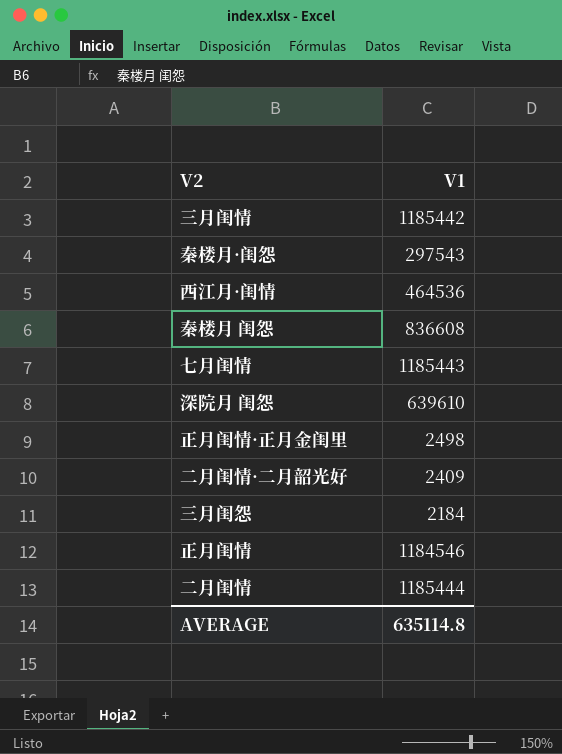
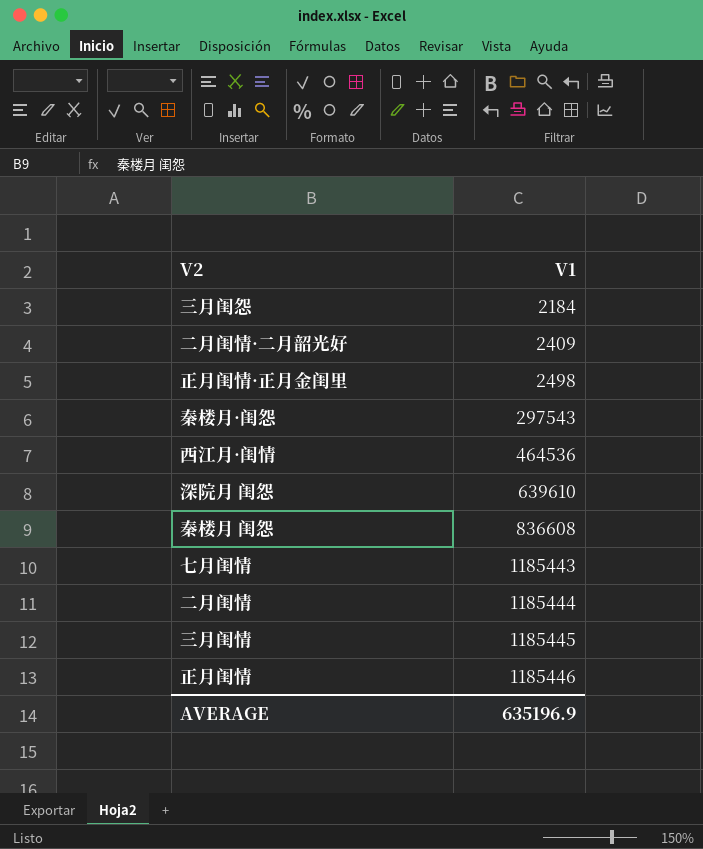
row order: none -> V1 ascending
三月闺情 | V1: 1185442 -> 1185445
正月闺情 | V1: 1184546 -> 1185446
AVERAGE | V1: 635114.8 -> 635196.9

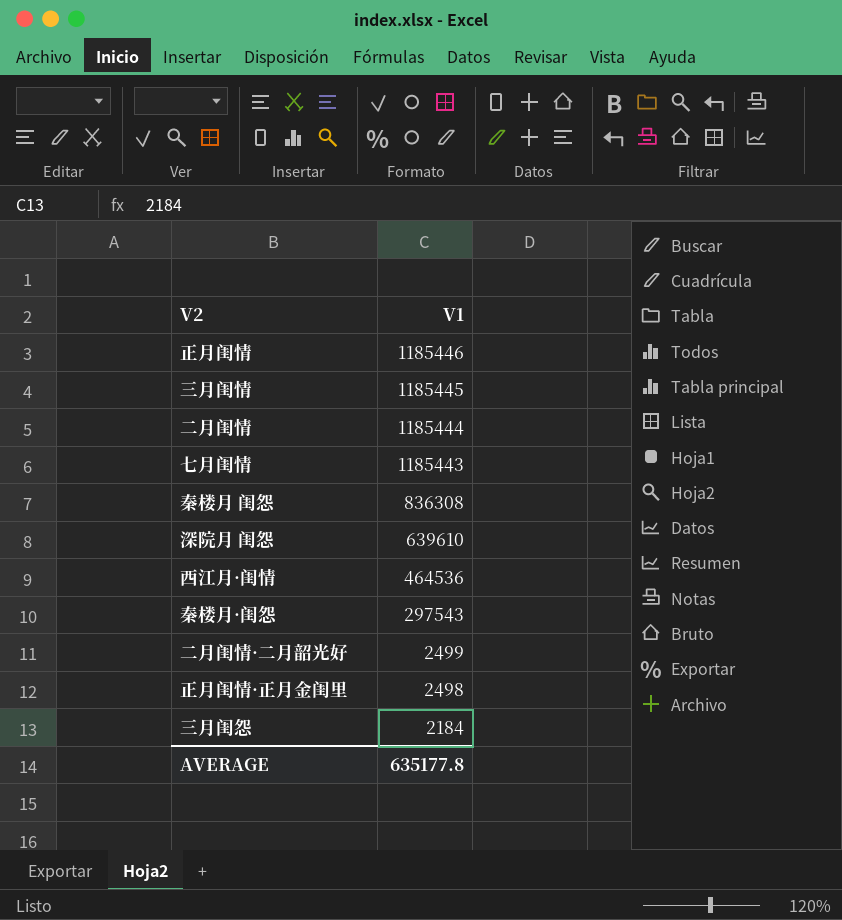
row order: V1 ascending -> V1 descending
秦楼月 闺怨 | V1: 836608 -> 836308
二月闺情·二月韶光好 | V1: 2409 -> 2499
AVERAGE | V1: 635196.9 -> 635177.8

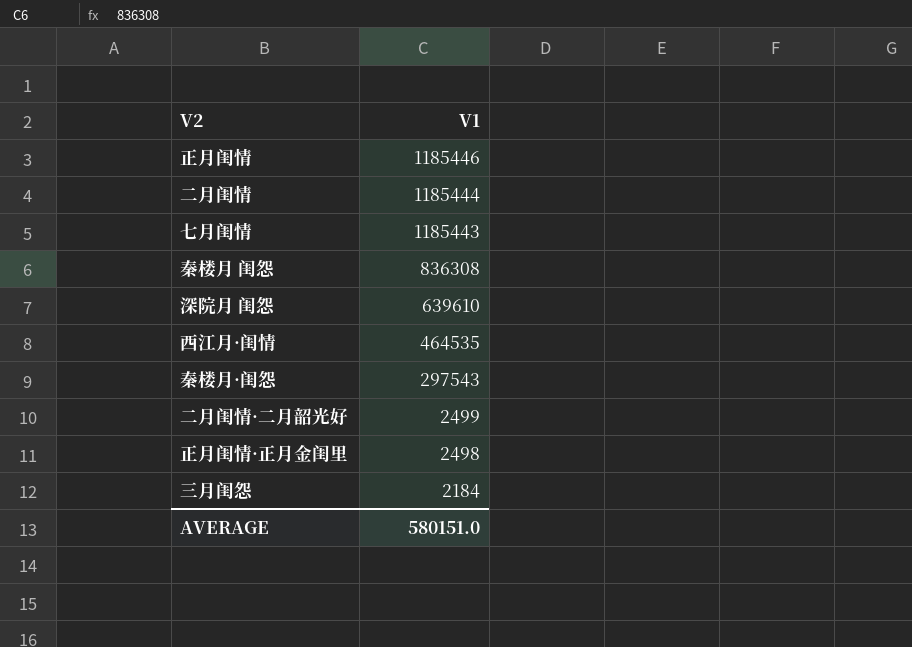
row 三月闺情: 1185445 -> none
西江月·闺情 | V1: 464536 -> 464535
AVERAGE | V1: 635177.8 -> 580151.0

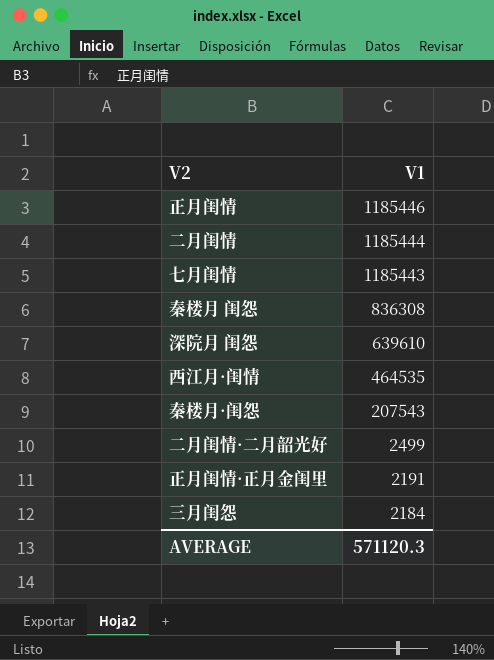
秦楼月·闺怨 | V1: 297543 -> 207543
正月闺情·正月金闺里 | V1: 2498 -> 2191
AVERAGE | V1: 580151.0 -> 571120.3

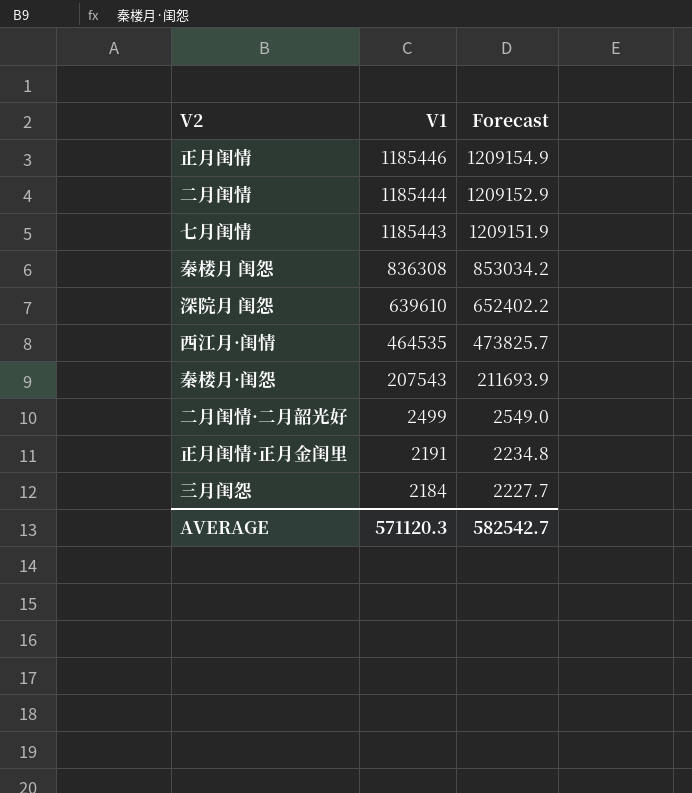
column Forecast | formula: none -> [V1] * 1.02

